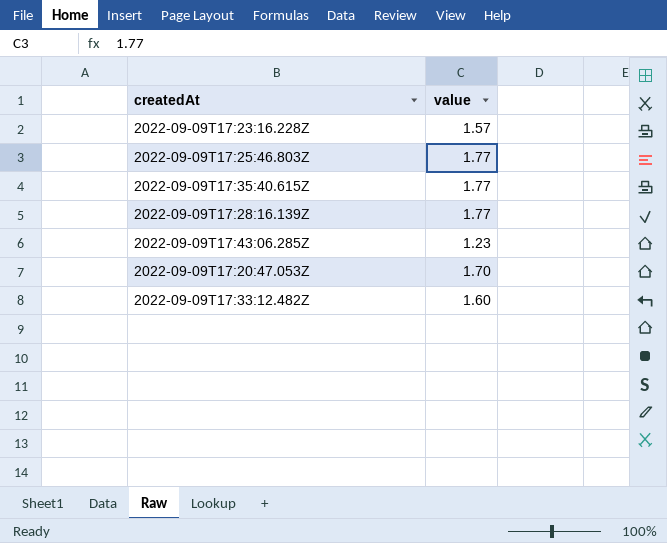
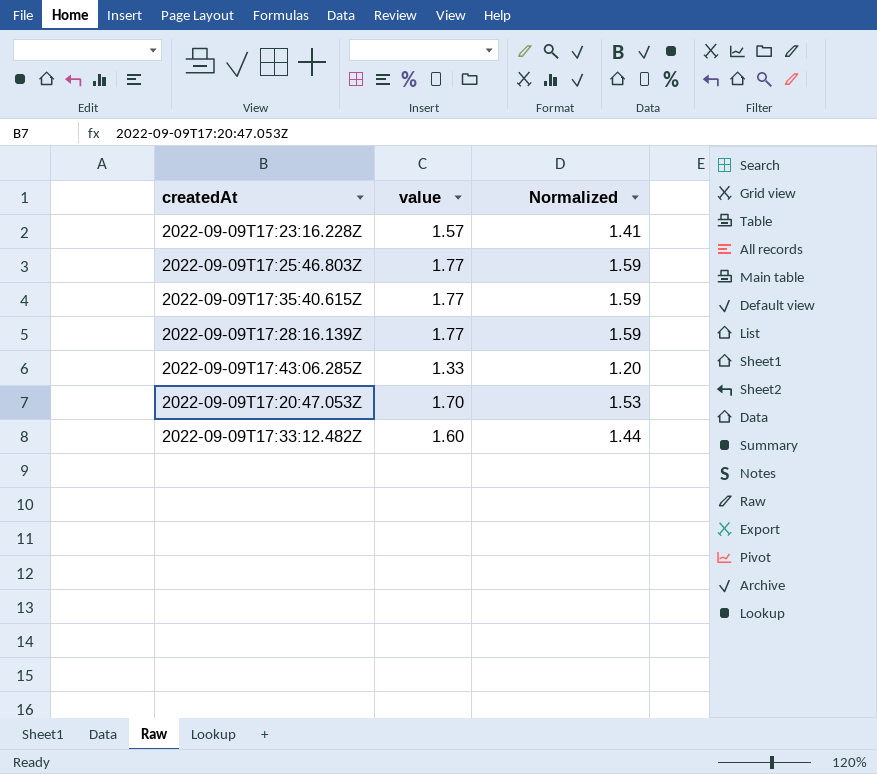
column Normalized | formula: none -> [value] * 0.9
2022-09-09T17:43:06.285Z | value: 1.23 -> 1.33

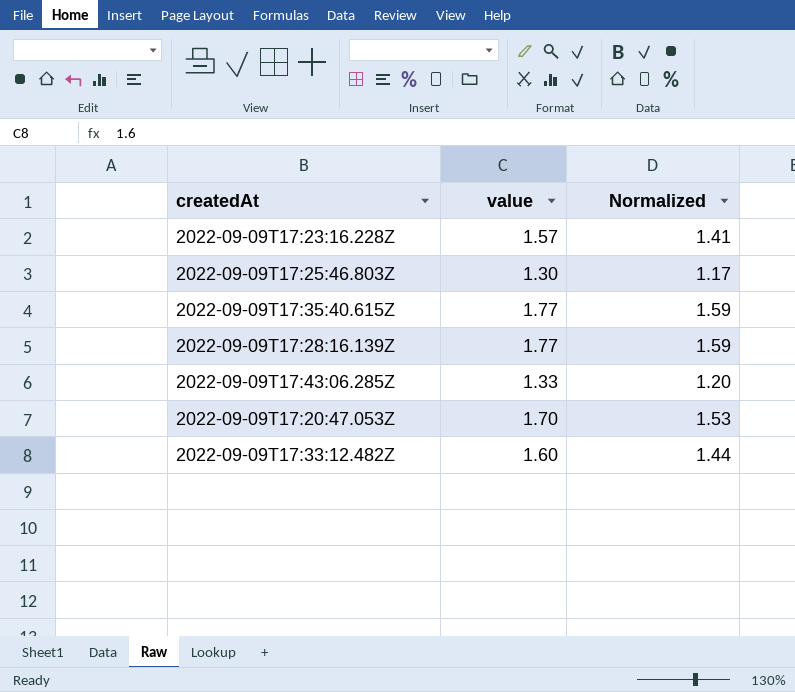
2022-09-09T17:25:46.803Z | value: 1.77 -> 1.30
2022-09-09T17:25:46.803Z | Normalized: 1.59 -> 1.17

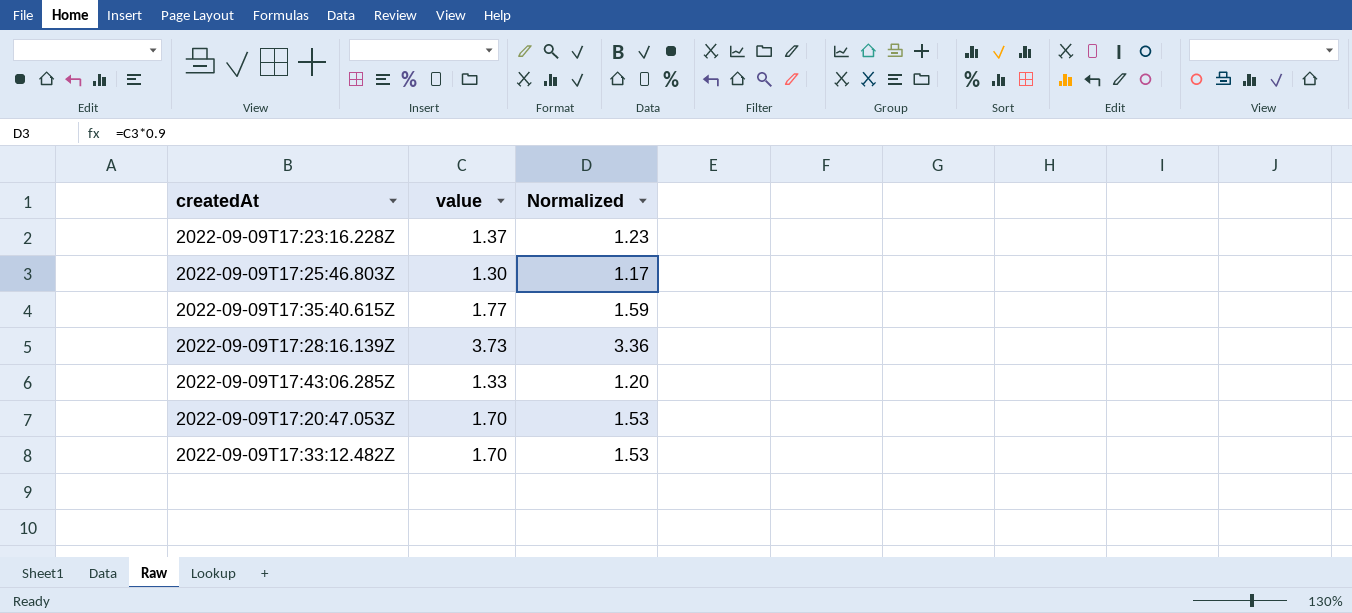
2022-09-09T17:23:16.228Z | value: 1.57 -> 1.37
2022-09-09T17:23:16.228Z | Normalized: 1.41 -> 1.23
2022-09-09T17:28:16.139Z | value: 1.77 -> 3.73
2022-09-09T17:28:16.139Z | Normalized: 1.59 -> 3.36
2022-09-09T17:33:12.482Z | value: 1.60 -> 1.70
2022-09-09T17:33:12.482Z | Normalized: 1.44 -> 1.53

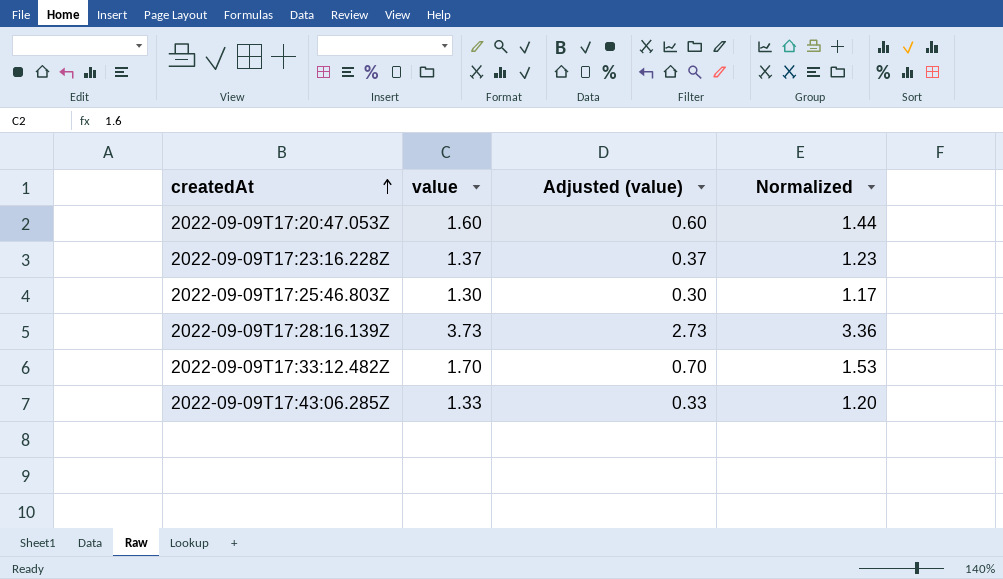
row order: none -> createdAt ascending
column Adjusted (value) | formula: none -> [value] - 1
row 2022-09-09T17:35:40.615Z: 1.77 | 1.59 -> none
2022-09-09T17:20:47.053Z | value: 1.70 -> 1.60
2022-09-09T17:20:47.053Z | Normalized: 1.53 -> 1.44

